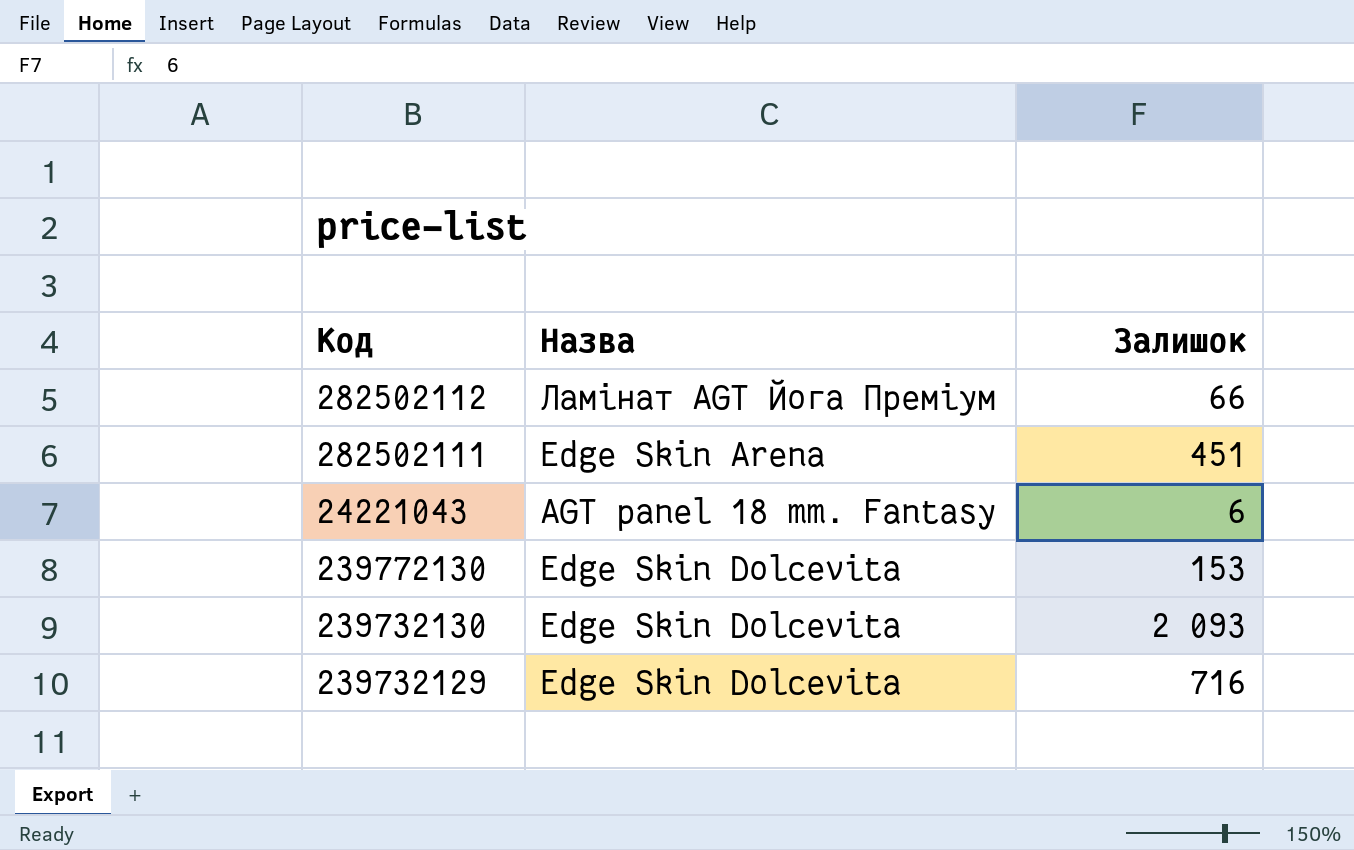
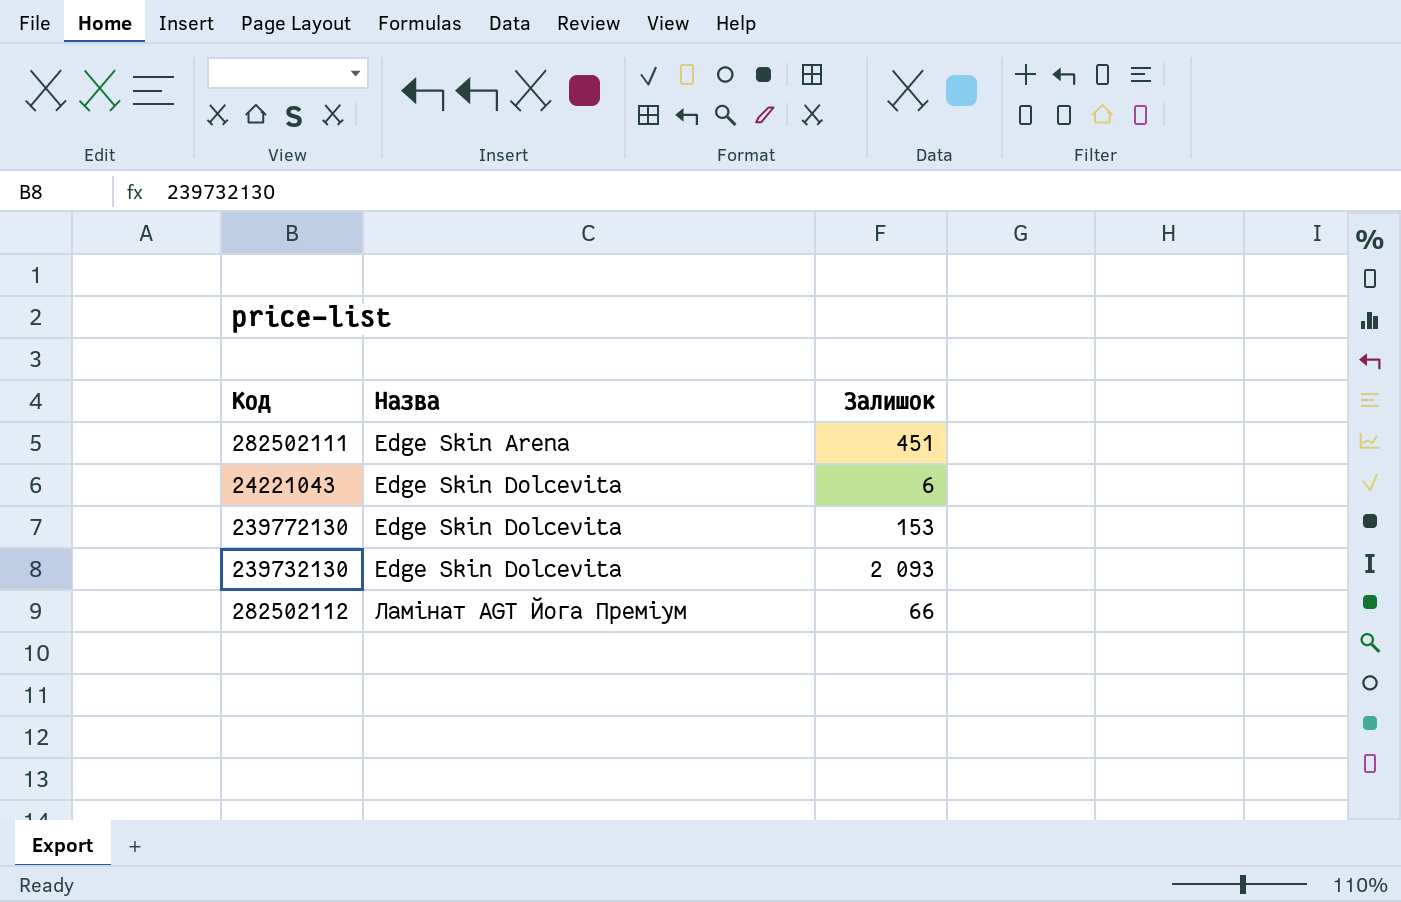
row order: none -> Назва ascending
row 239732129: Edge Skin Dolcevita | 716 -> none
24221043 | Назва: AGT panel 18 mm. Fantasy -> Edge Skin Dolcevita

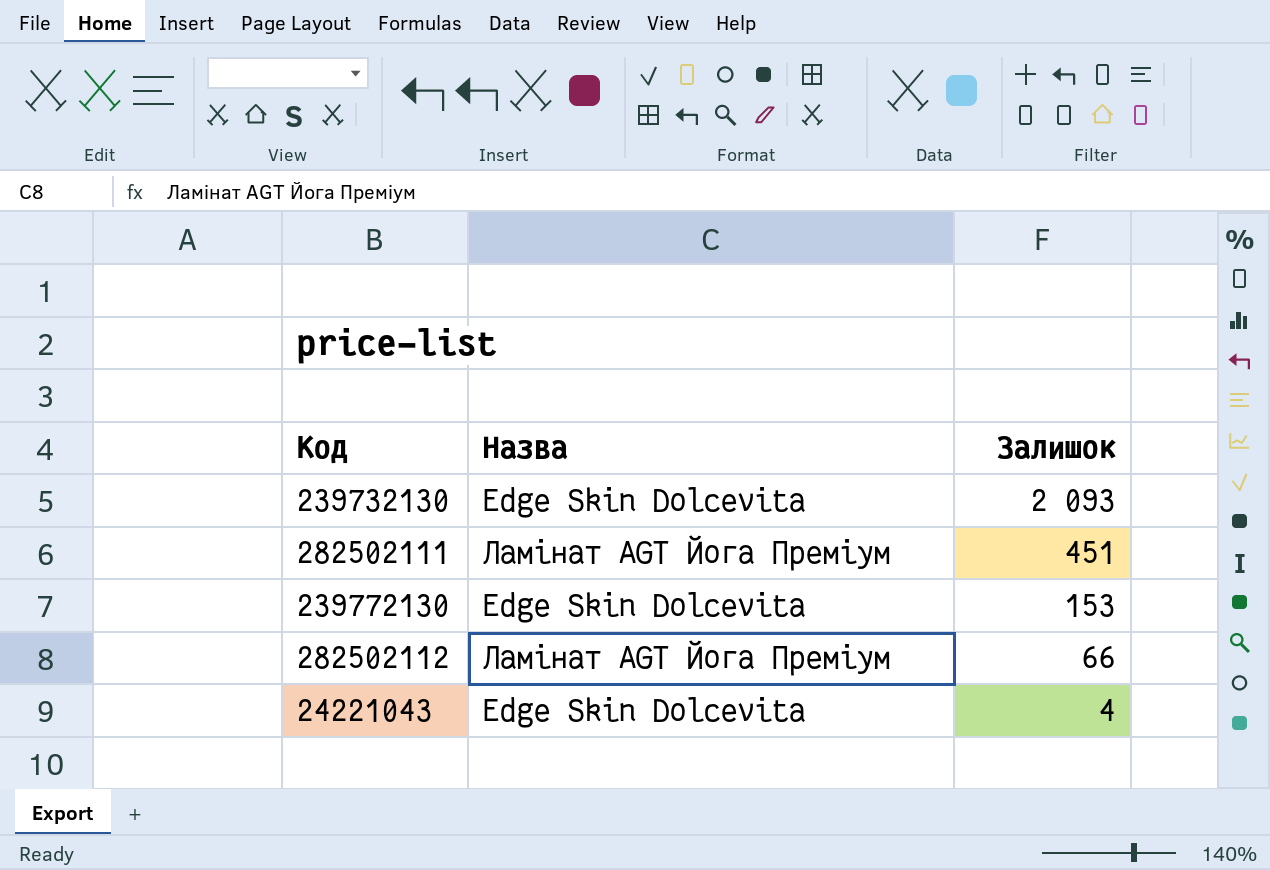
row order: Назва ascending -> Залишок descending
282502111 | Назва: Edge Skin Arena -> Ламінат AGT Йога Преміум
24221043 | Залишок: 6 -> 4

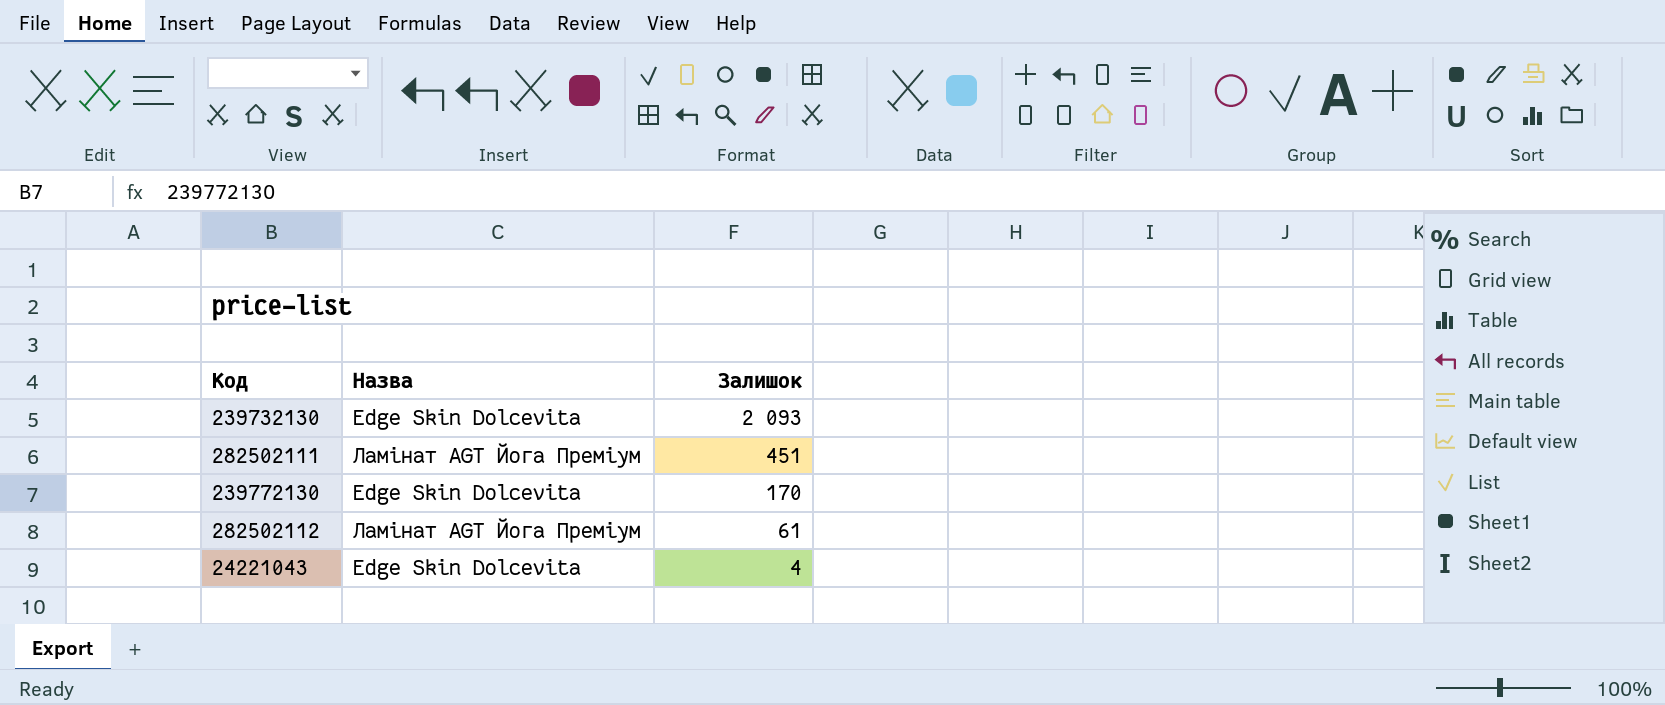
239772130 | Залишок: 153 -> 170
282502112 | Залишок: 66 -> 61

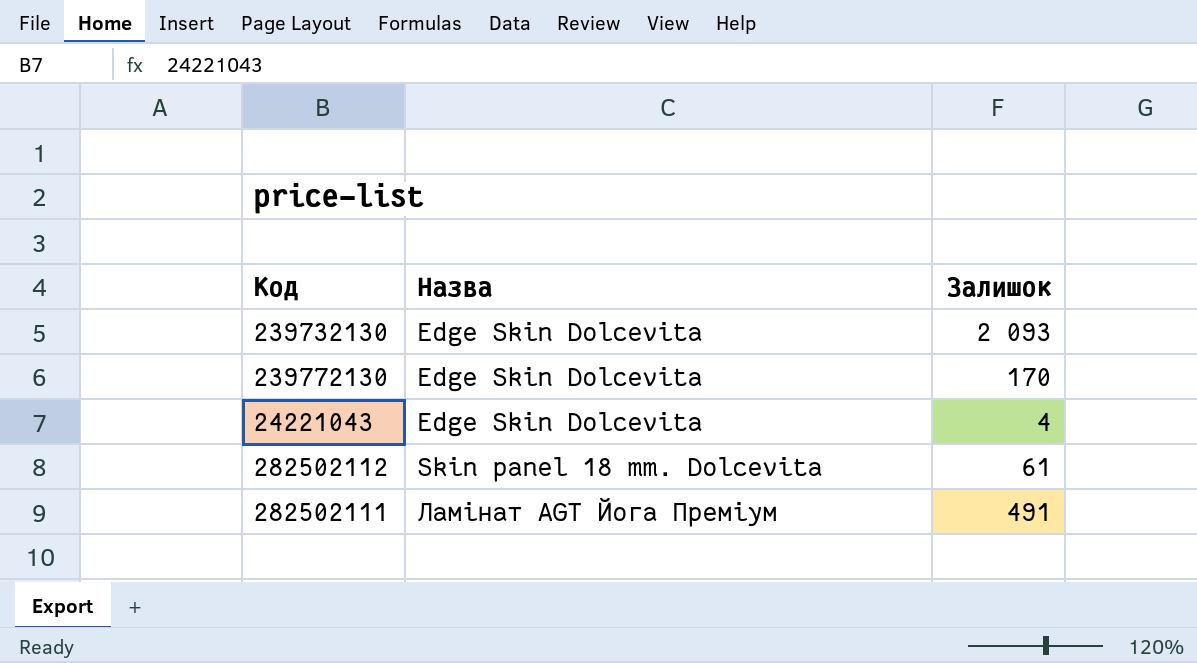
row order: Залишок descending -> Назва ascending
282502112 | Назва: Ламінат AGT Йога Преміум -> Skin panel 18 mm. Dolcevita
282502111 | Залишок: 451 -> 491

